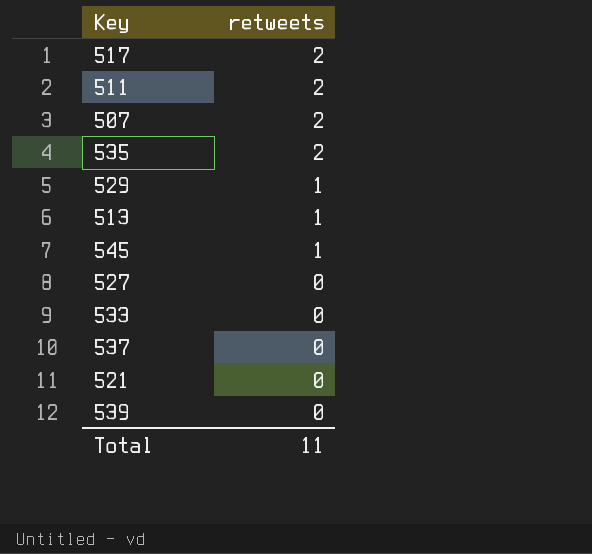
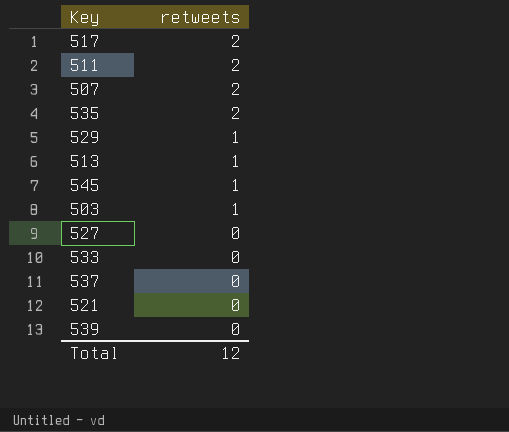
row 503: none -> 1
Total | retweets: 11 -> 12

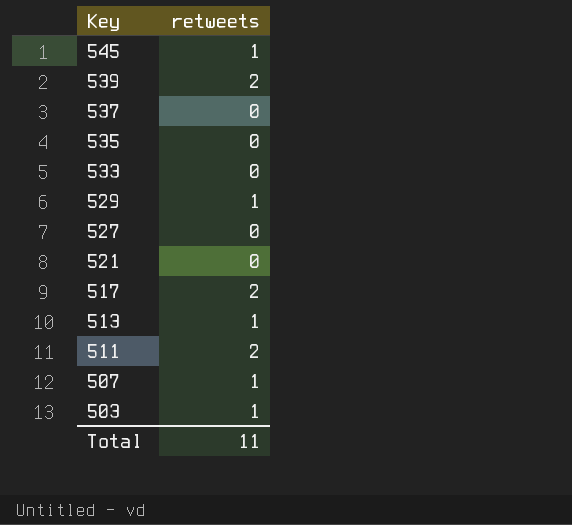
row order: retweets descending -> Key descending
539 | retweets: 0 -> 2
535 | retweets: 2 -> 0
507 | retweets: 2 -> 1
Total | retweets: 12 -> 11

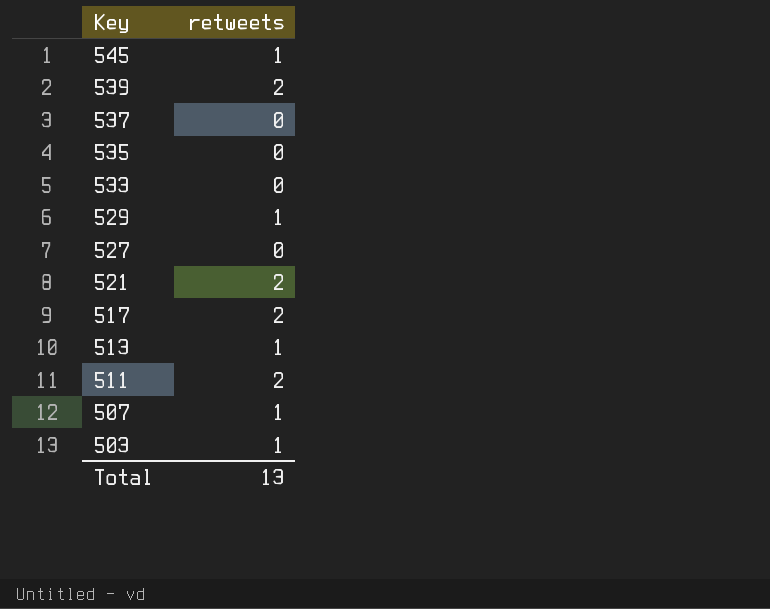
521 | retweets: 0 -> 2
Total | retweets: 11 -> 13

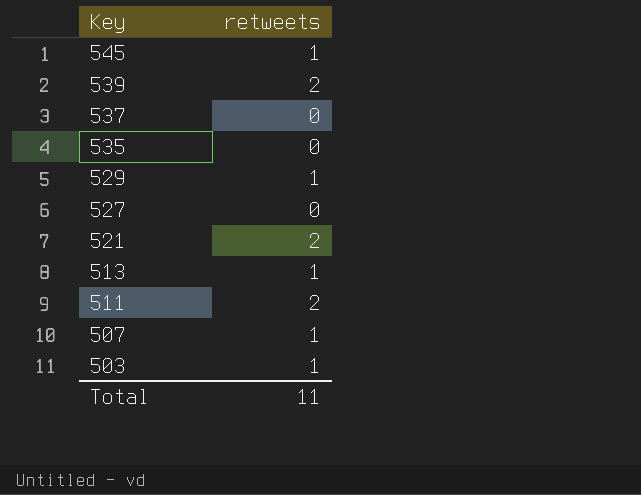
row 533: 0 -> none
row 517: 2 -> none
Total | retweets: 13 -> 11

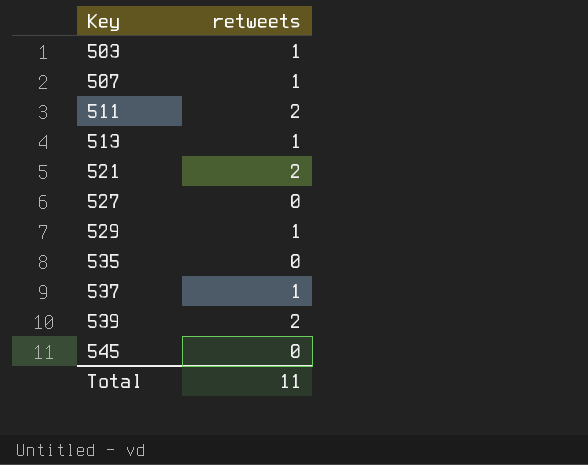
row order: Key descending -> Key ascending
537 | retweets: 0 -> 1
545 | retweets: 1 -> 0

